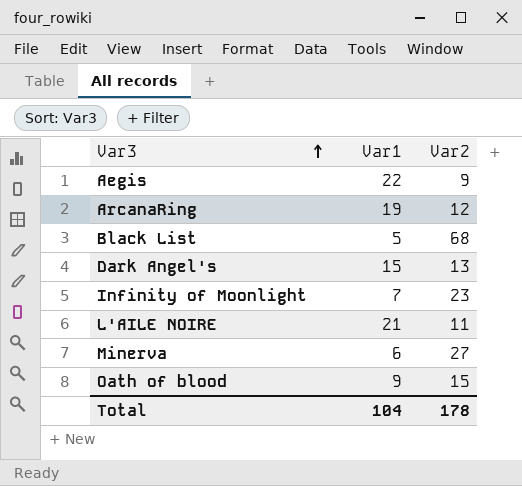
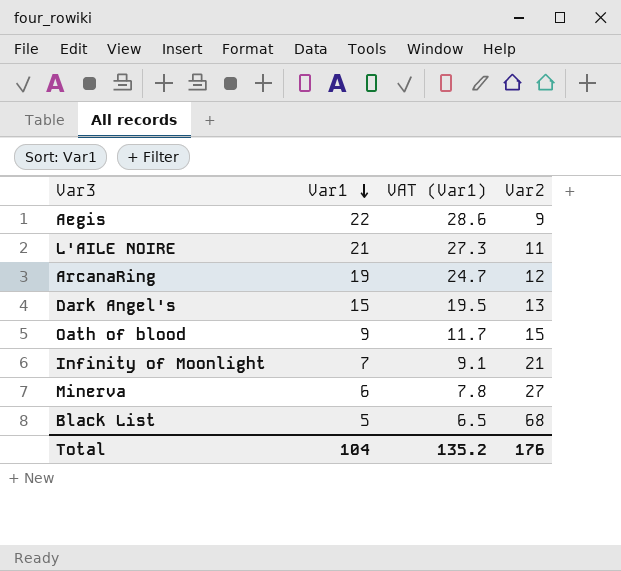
row order: Var3 ascending -> Var1 descending
column VAT (Var1) | formula: none -> [Var1] * 1.3
Infinity of Moonlight | Var2: 23 -> 21
Total | Var2: 178 -> 176

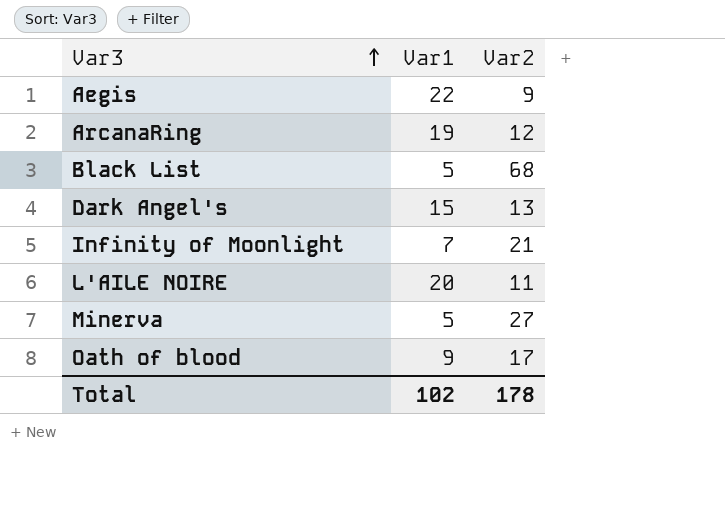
row order: Var1 descending -> Var3 ascending
column VAT (Var1) | formula: [Var1] * 1.3 -> none
L'AILE NOIRE | Var1: 21 -> 20
Minerva | Var1: 6 -> 5
Oath of blood | Var2: 15 -> 17
Total | Var1: 104 -> 102
Total | Var2: 176 -> 178

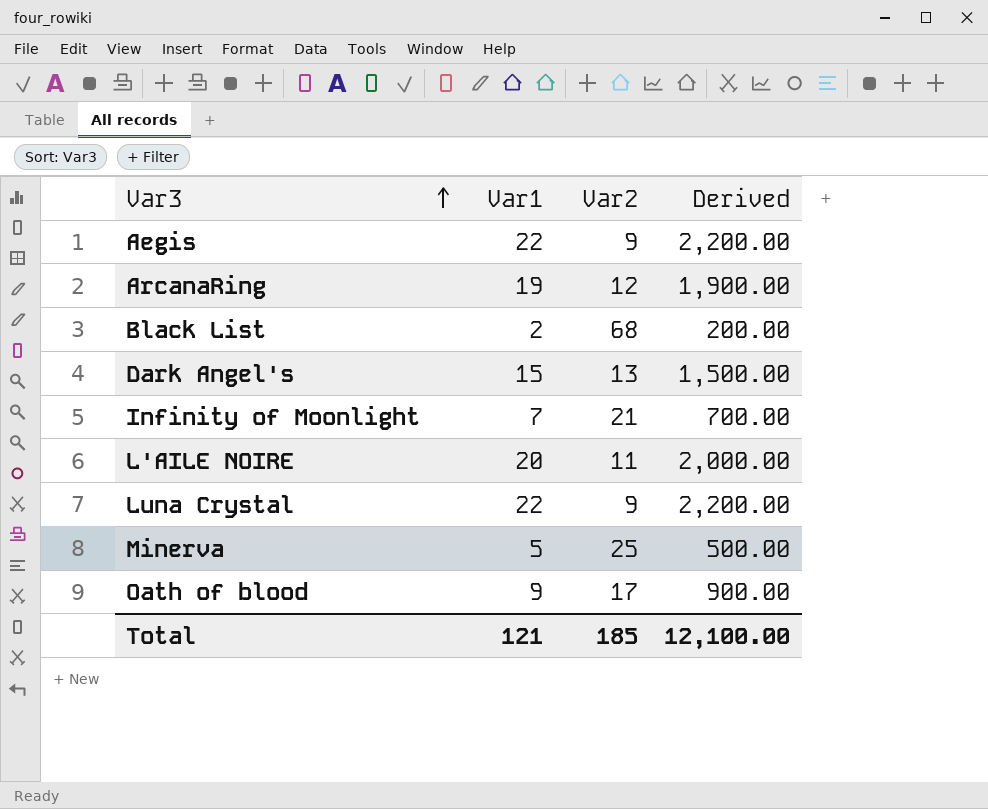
column Derived | formula: none -> [Var1] * 100
Black List | Var1: 5 -> 2
row Luna Crystal: none -> 22 | 9 | 2,200.00
Minerva | Var2: 27 -> 25
Total | Var1: 102 -> 121
Total | Var2: 178 -> 185

